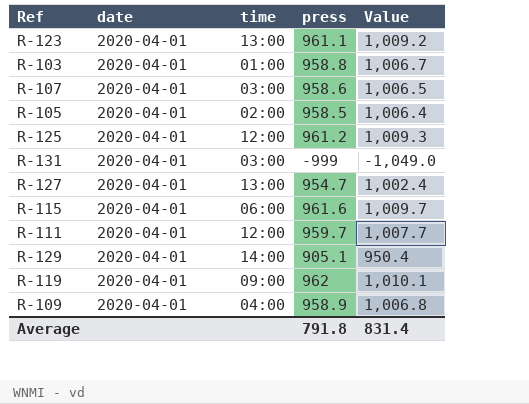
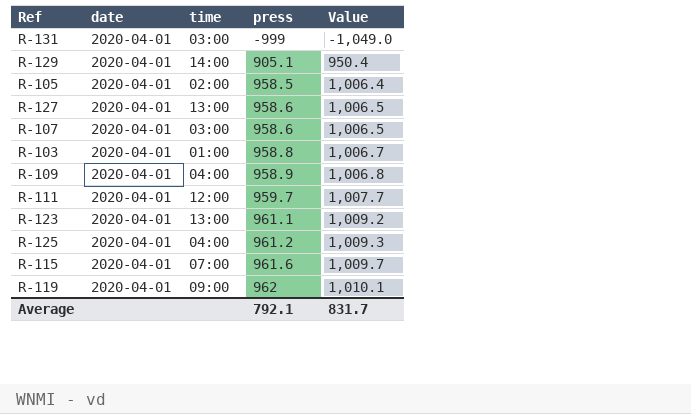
row order: none -> press ascending
R-127 | press: 954.7 -> 958.6
R-127 | Value: 1,002.4 -> 1,006.5
R-125 | time: 12:00 -> 04:00
R-115 | time: 06:00 -> 07:00
Average | press: 791.8 -> 792.1
Average | Value: 831.4 -> 831.7

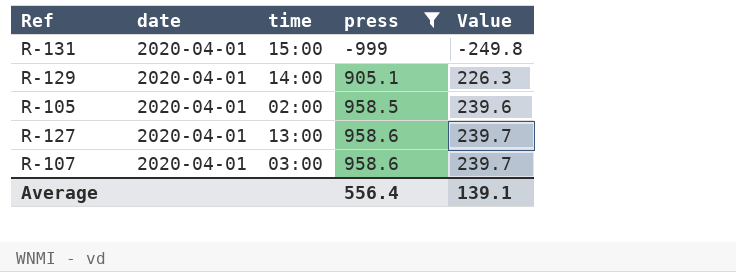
filter: none -> press <= 958.6
column Value | formula: [press] * 1.05 -> [press] * 0.25
R-131 | time: 03:00 -> 15:00
Average | press: 792.1 -> 556.4
Average | Value: 831.7 -> 139.1

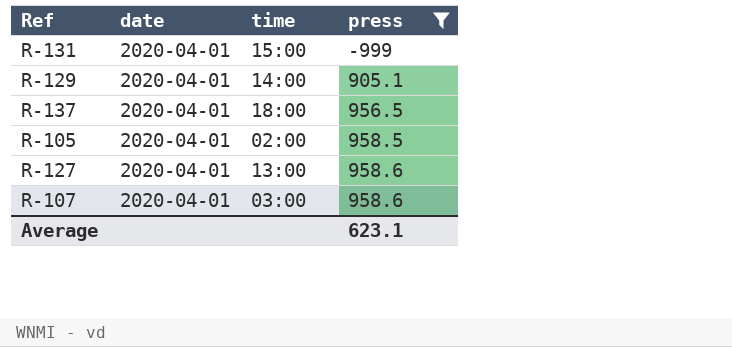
column Value | formula: [press] * 0.25 -> none
row R-137: none -> 2020-04-01 | 18:00 | 956.5
Average | press: 556.4 -> 623.1

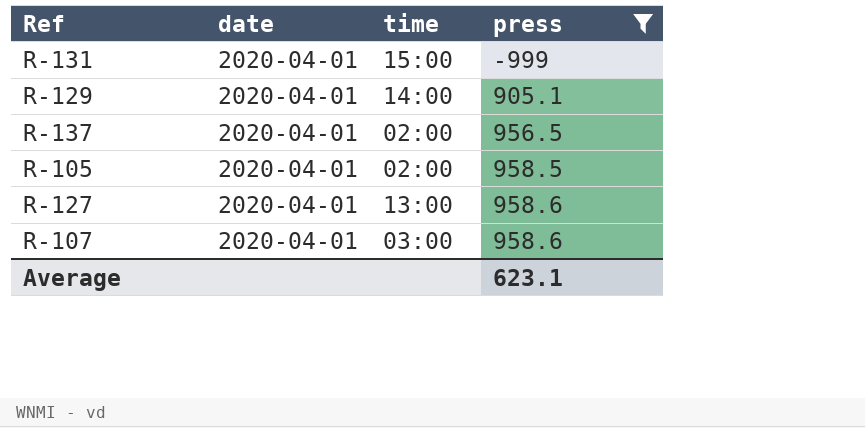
R-137 | time: 18:00 -> 02:00

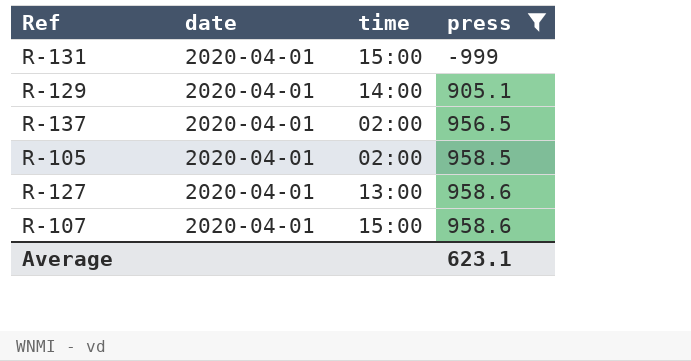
R-107 | time: 03:00 -> 15:00

